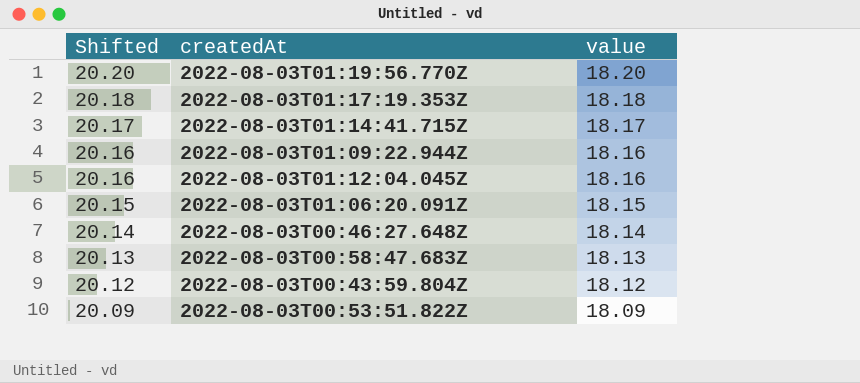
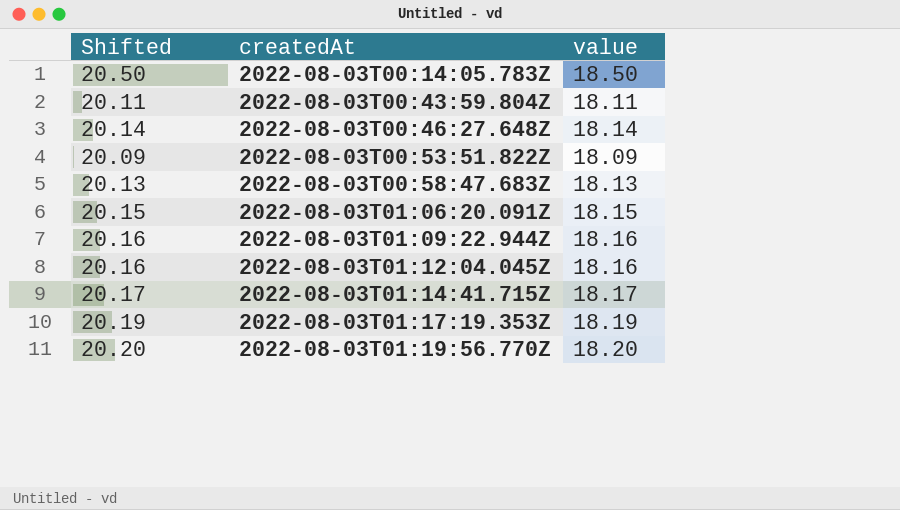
row order: Shifted descending -> createdAt ascending
row 2022-08-03T00:14:05.783Z: none -> 20.50 | 18.50
2022-08-03T00:43:59.804Z | Shifted: 20.12 -> 20.11
2022-08-03T00:43:59.804Z | value: 18.12 -> 18.11
2022-08-03T01:17:19.353Z | Shifted: 20.18 -> 20.19
2022-08-03T01:17:19.353Z | value: 18.18 -> 18.19

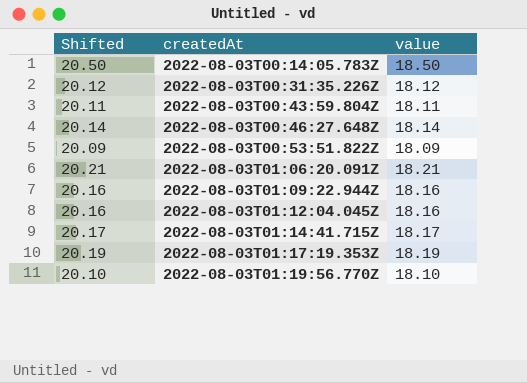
row 2022-08-03T00:58:47.683Z: 20.13 | 18.13 -> none
row 2022-08-03T00:31:35.226Z: none -> 20.12 | 18.12
2022-08-03T01:06:20.091Z | Shifted: 20.15 -> 20.21
2022-08-03T01:06:20.091Z | value: 18.15 -> 18.21
2022-08-03T01:19:56.770Z | Shifted: 20.20 -> 20.10
2022-08-03T01:19:56.770Z | value: 18.20 -> 18.10

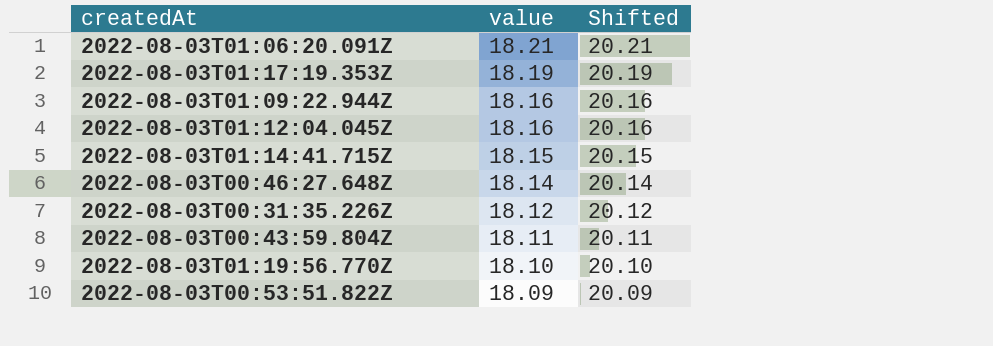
row order: createdAt ascending -> value descending
column Shifted | position: 1 -> 3
row 2022-08-03T00:14:05.783Z: 20.50 | 18.50 -> none
2022-08-03T01:14:41.715Z | value: 18.17 -> 18.15
2022-08-03T01:14:41.715Z | Shifted: 20.17 -> 20.15

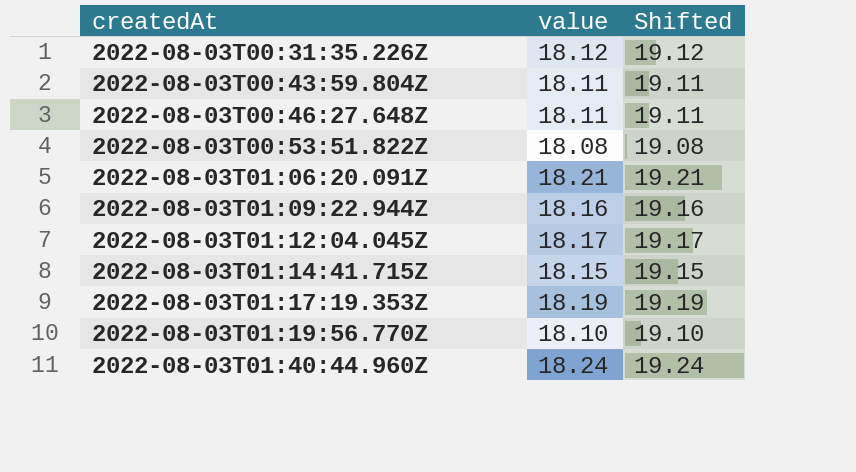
row order: value descending -> createdAt ascending
column Shifted | formula: [value] + 2 -> [value] + 1
2022-08-03T00:46:27.648Z | value: 18.14 -> 18.11
2022-08-03T00:53:51.822Z | value: 18.09 -> 18.08
2022-08-03T01:12:04.045Z | value: 18.16 -> 18.17
row 2022-08-03T01:40:44.960Z: none -> 18.24 | 19.24

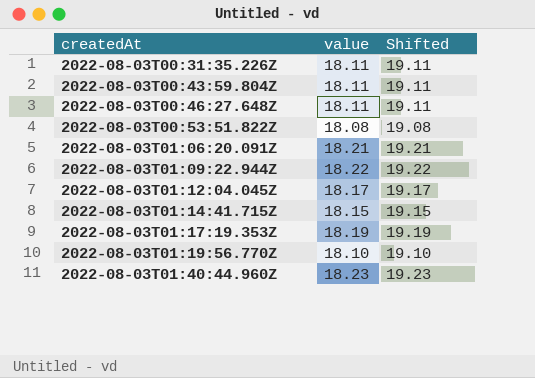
2022-08-03T00:31:35.226Z | value: 18.12 -> 18.11
2022-08-03T00:31:35.226Z | Shifted: 19.12 -> 19.11
2022-08-03T01:09:22.944Z | value: 18.16 -> 18.22
2022-08-03T01:09:22.944Z | Shifted: 19.16 -> 19.22
2022-08-03T01:40:44.960Z | value: 18.24 -> 18.23
2022-08-03T01:40:44.960Z | Shifted: 19.24 -> 19.23

